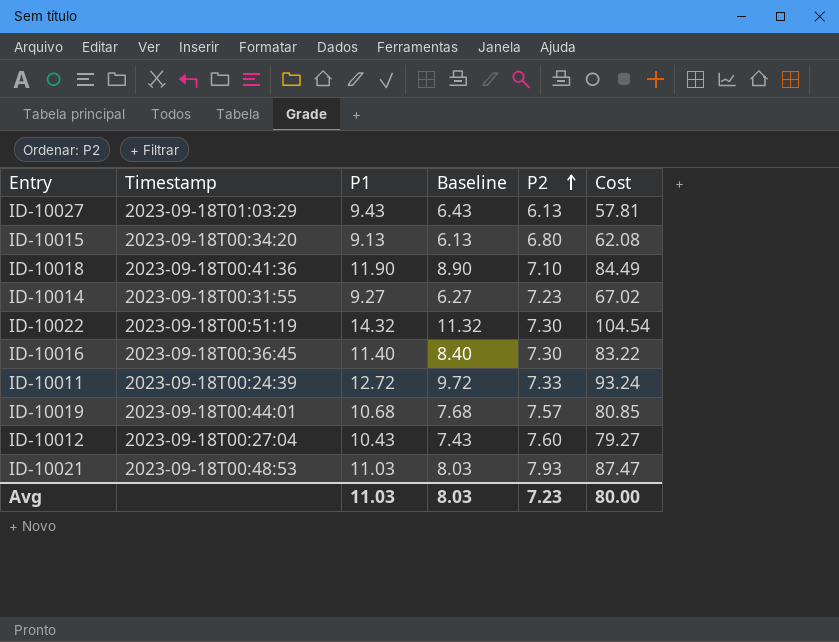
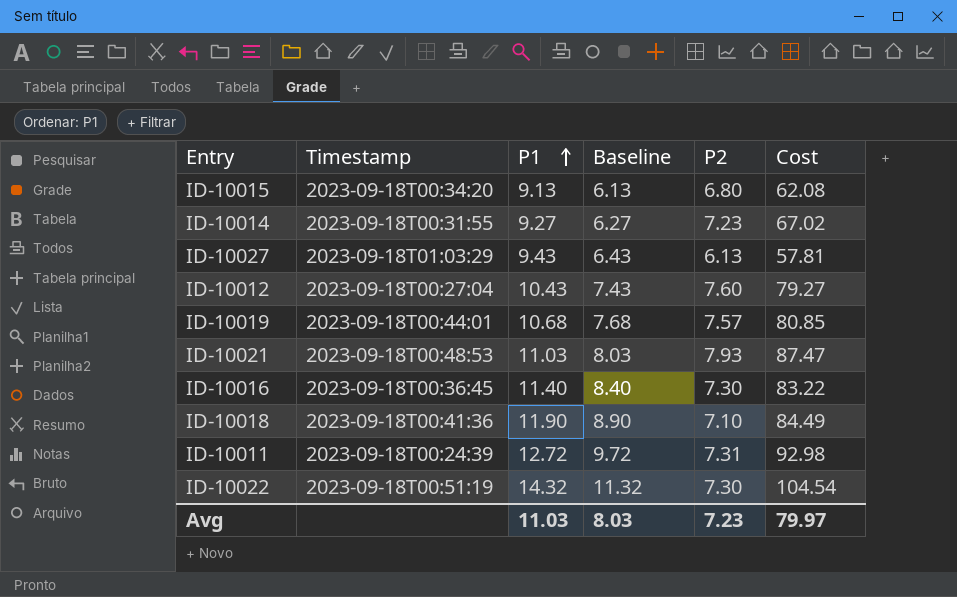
row order: P2 ascending -> P1 ascending
ID-10011 | P2: 7.33 -> 7.31
ID-10011 | Cost: 93.24 -> 92.98
Avg | Cost: 80.00 -> 79.97

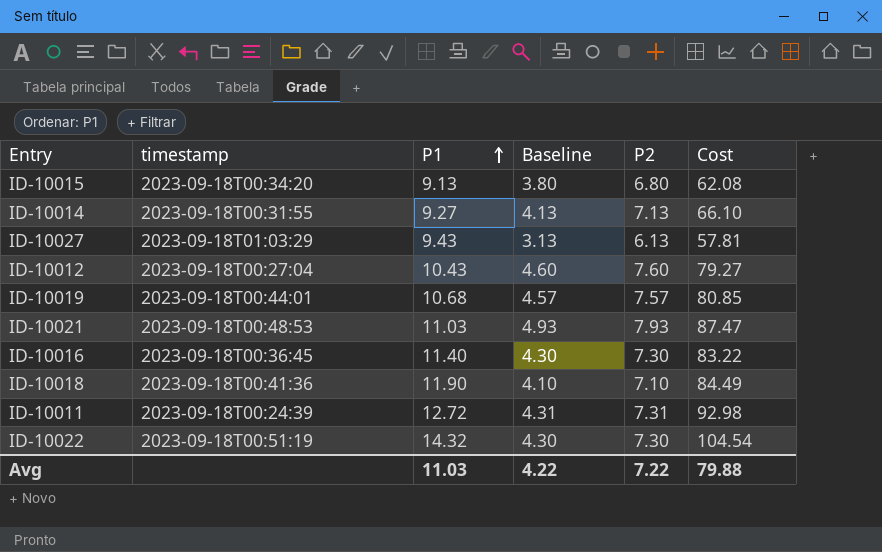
column name: Timestamp -> timestamp
column Baseline | formula: [P1] - 3 -> [P2] - 3
ID-10014 | P2: 7.23 -> 7.13
ID-10014 | Cost: 67.02 -> 66.10
Avg | Baseline: 8.03 -> 4.22
Avg | P2: 7.23 -> 7.22
Avg | Cost: 79.97 -> 79.88

